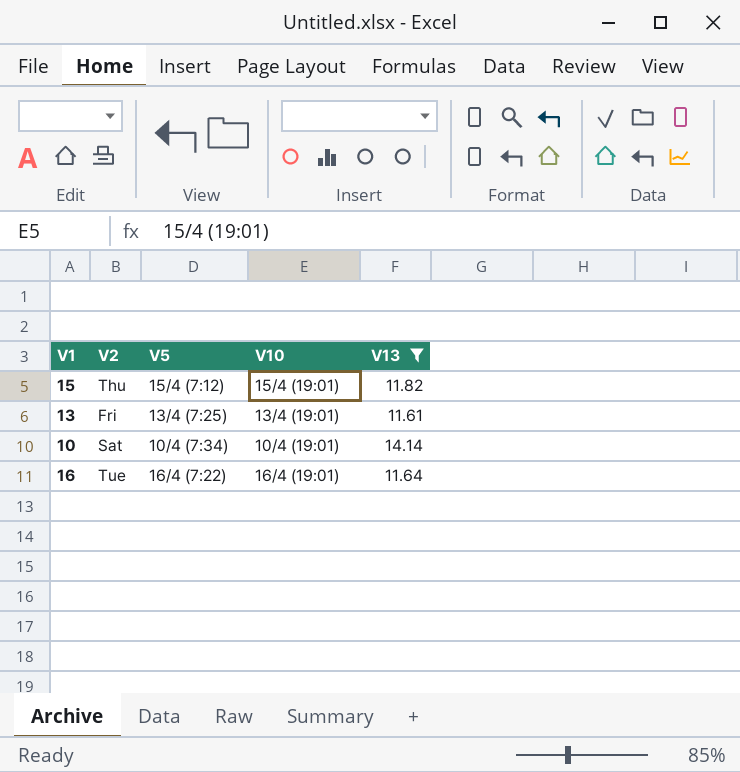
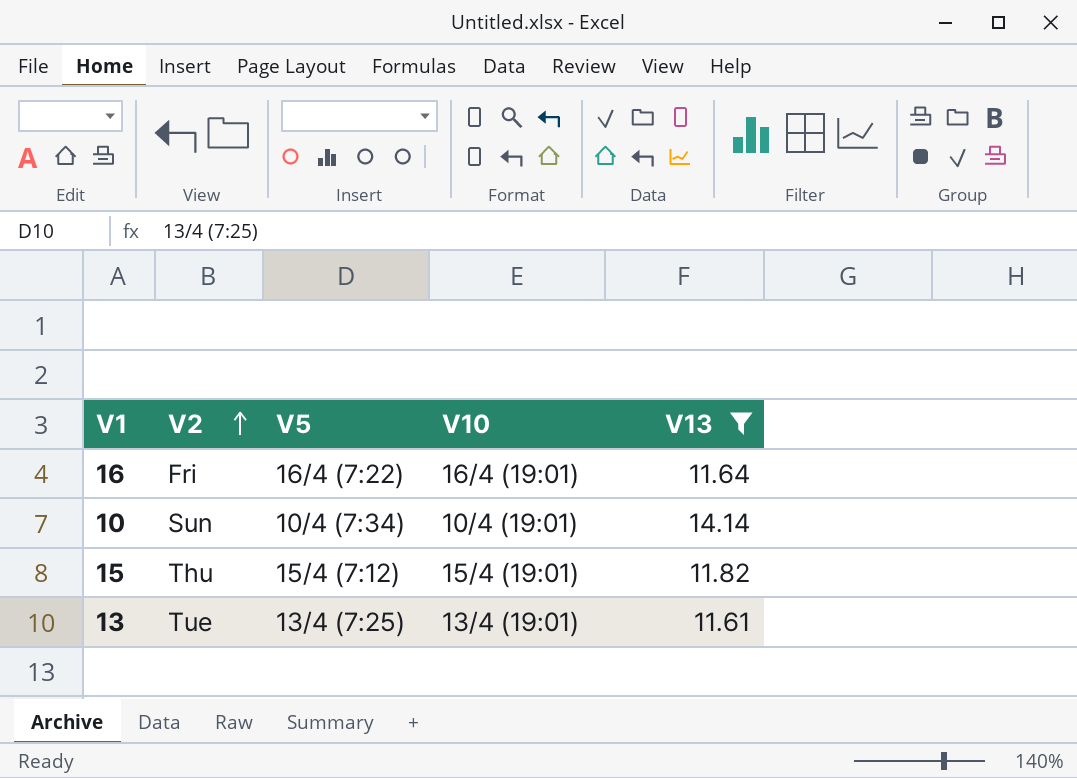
row order: none -> V2 ascending
16 | V2: Tue -> Fri
10 | V2: Sat -> Sun
13 | V2: Fri -> Tue

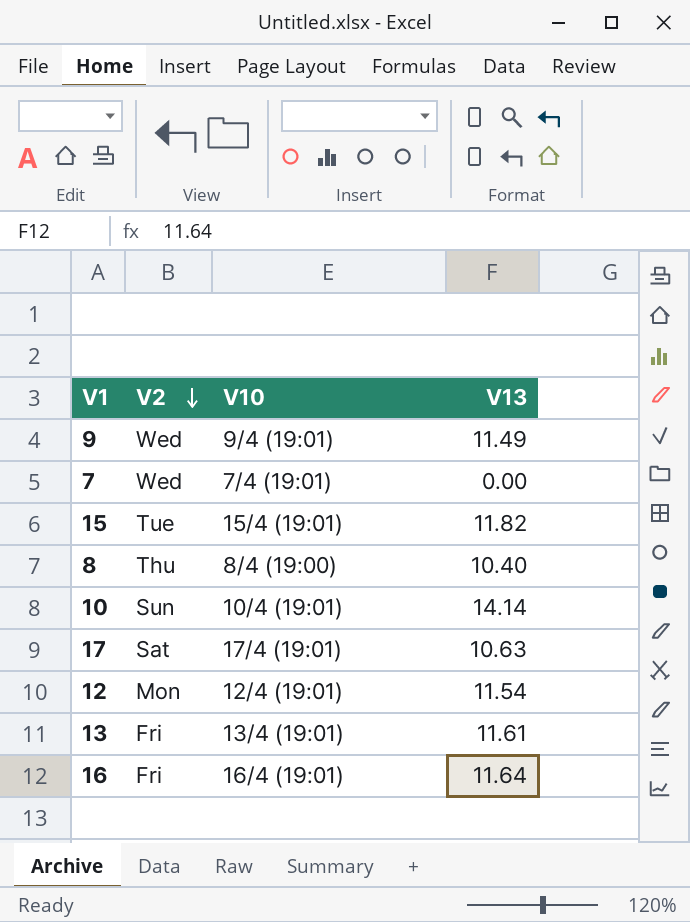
filter: V13 >= 11.61 -> none
row order: V2 ascending -> V2 descending
column V5 | position: 3 -> none
15 | V2: Thu -> Tue
13 | V2: Tue -> Fri

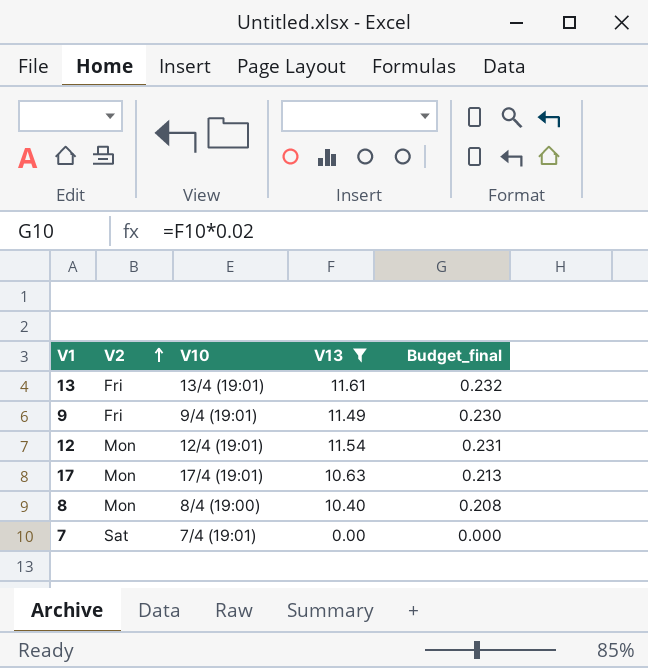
filter: none -> V13 <= 11.61
row order: V2 descending -> V2 ascending
column Budget_final | formula: none -> [V13] * 0.02
9 | V2: Wed -> Fri
17 | V2: Sat -> Mon
8 | V2: Thu -> Mon
7 | V2: Wed -> Sat

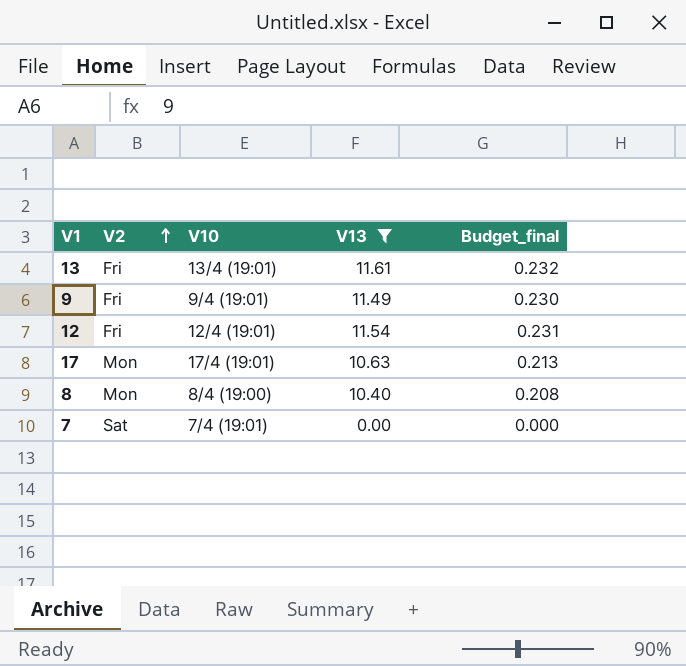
12 | V2: Mon -> Fri

